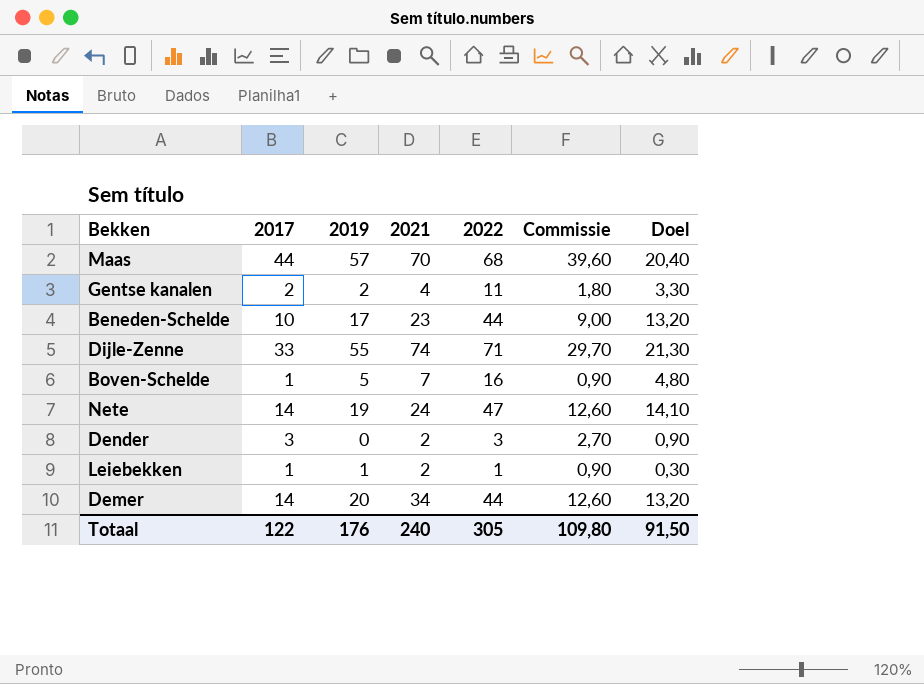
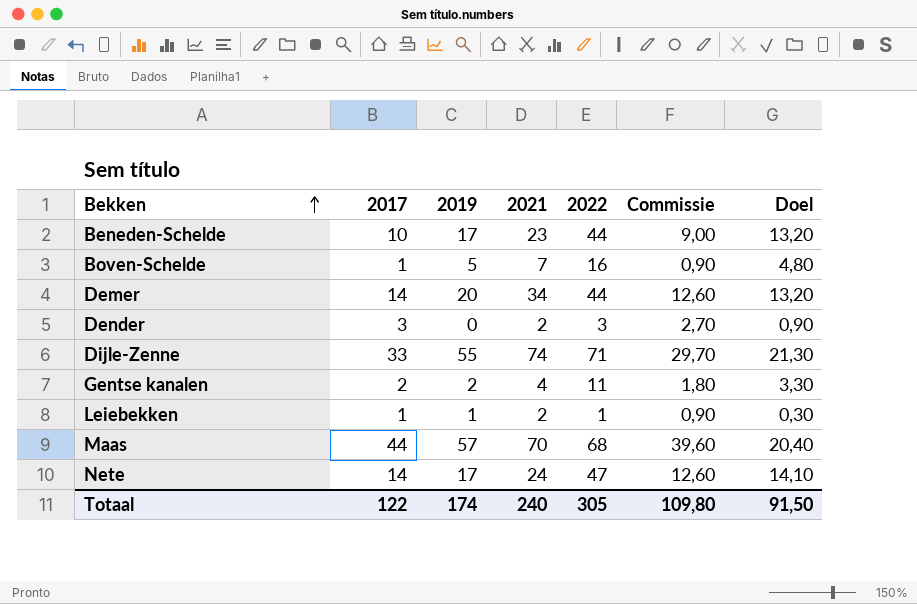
row order: none -> Bekken ascending
Nete | 2019: 19 -> 17
Totaal | 2019: 176 -> 174

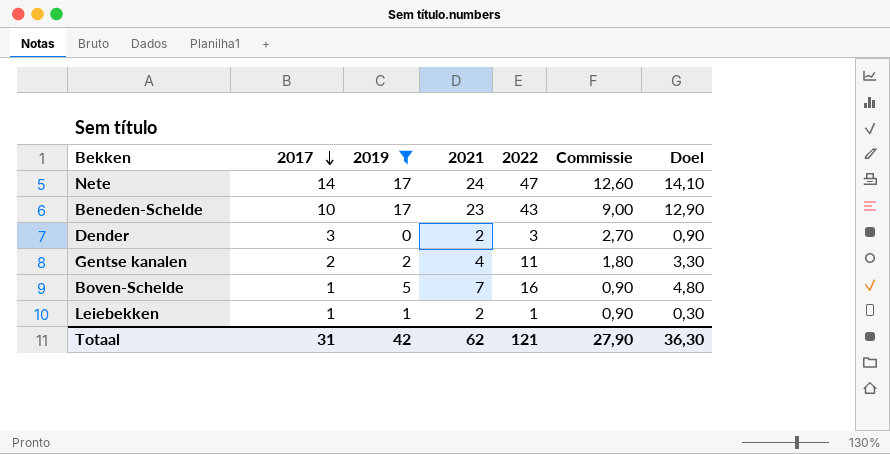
filter: none -> 2019 <= 17
row order: Bekken ascending -> 2017 descending
Beneden-Schelde | 2022: 44 -> 43
Beneden-Schelde | Doel: 13,20 -> 12,90
Totaal | 2017: 122 -> 31
Totaal | 2019: 174 -> 42
Totaal | 2021: 240 -> 62
Totaal | 2022: 305 -> 121
Totaal | Commissie: 109,80 -> 27,90
Totaal | Doel: 91,50 -> 36,30

